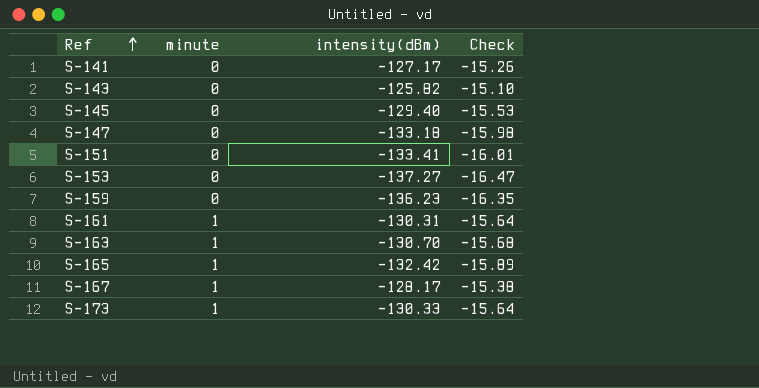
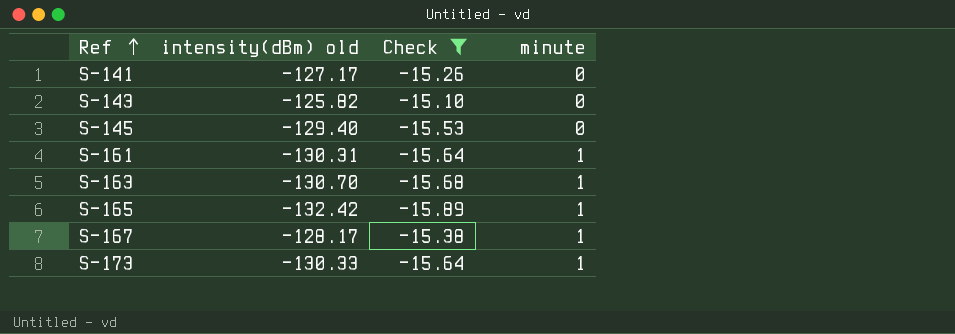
filter: none -> Check >= -15.89
column name: intensity(dBm) -> intensity(dBm) old
column minute | position: 2 -> 4

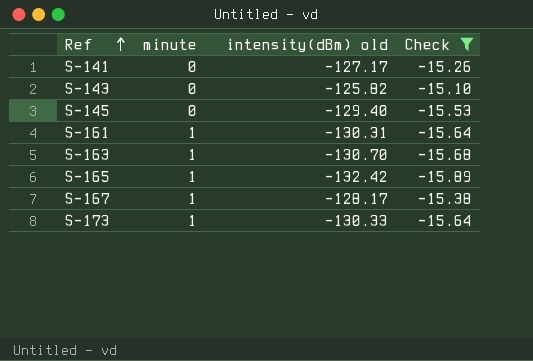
column minute | position: 4 -> 2

